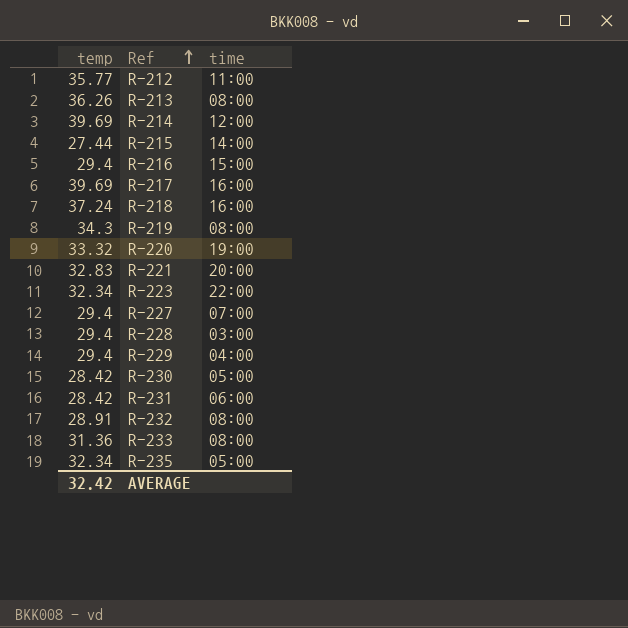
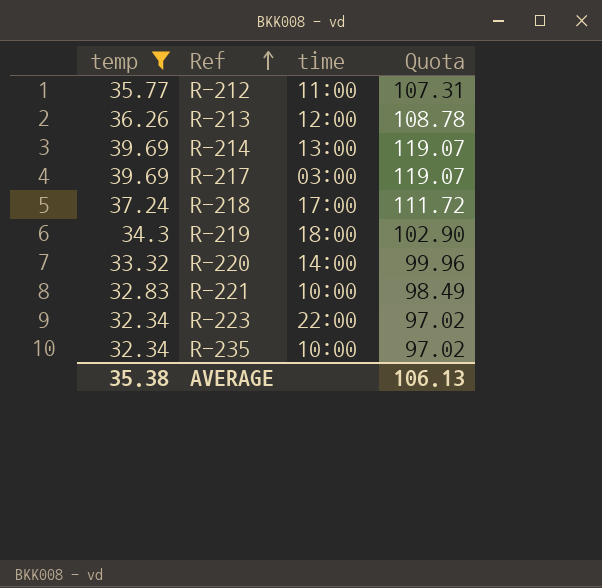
filter: none -> temp >= 32.34
column Quota | formula: none -> [temp] * 3
R-213 | time: 08:00 -> 12:00
R-214 | time: 12:00 -> 13:00
R-217 | time: 16:00 -> 03:00
R-218 | time: 16:00 -> 17:00
R-219 | time: 08:00 -> 18:00
R-220 | time: 19:00 -> 14:00
R-221 | time: 20:00 -> 10:00
R-235 | time: 05:00 -> 10:00
AVERAGE | temp: 32.42 -> 35.38

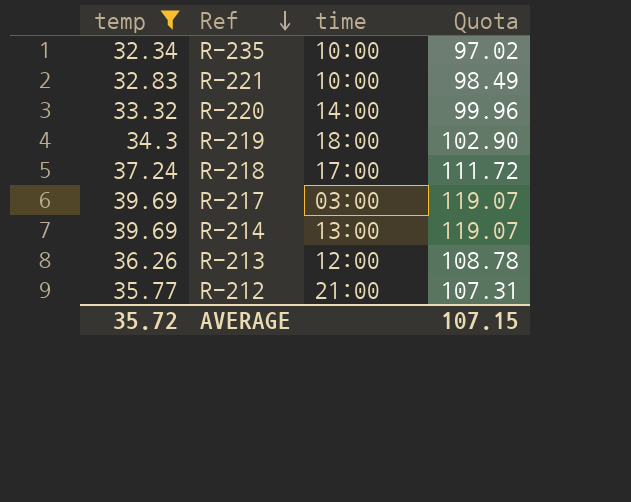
row order: Ref ascending -> Ref descending
row R-223: 32.34 | 22:00 | 97.02 -> none
R-212 | time: 11:00 -> 21:00
AVERAGE | temp: 35.38 -> 35.72
AVERAGE | Quota: 106.13 -> 107.15

